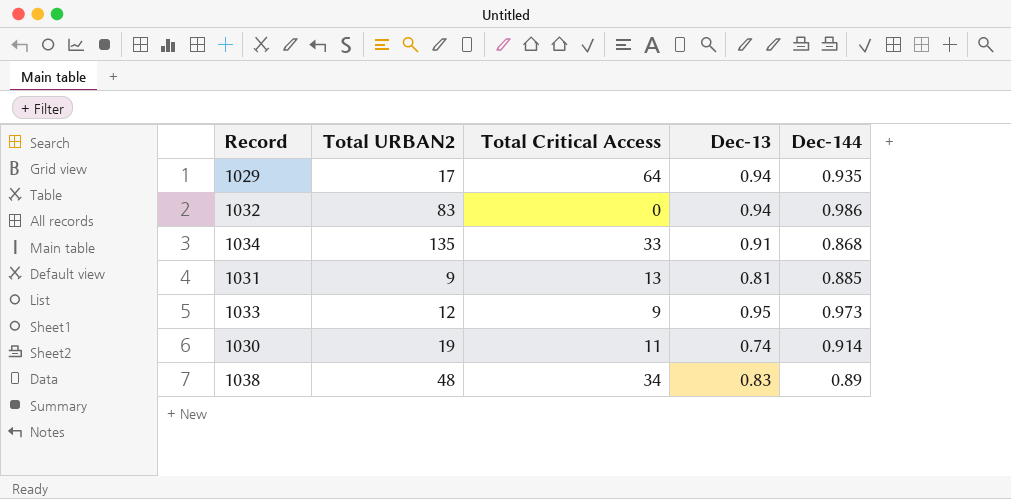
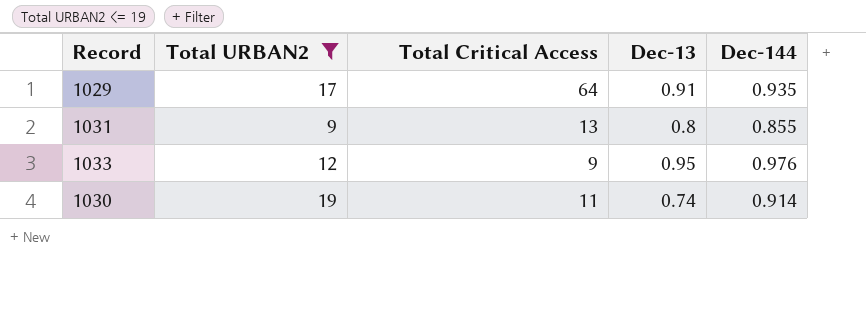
filter: none -> Total URBAN2 <= 19
1029 | Dec-13: 0.94 -> 0.91
1031 | Dec-13: 0.81 -> 0.8
1031 | Dec-144: 0.885 -> 0.855
1033 | Dec-144: 0.973 -> 0.976

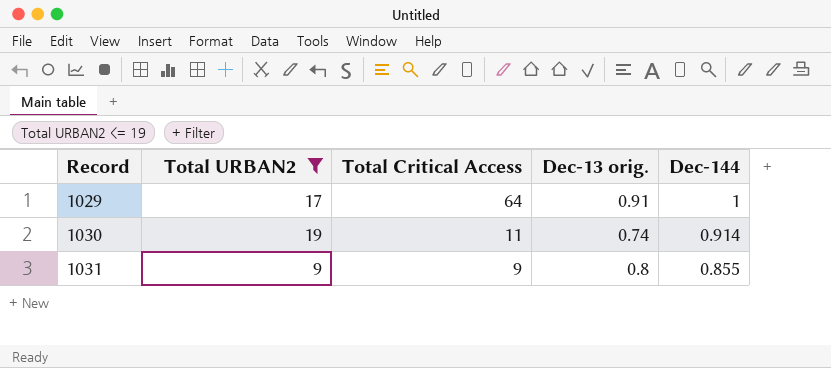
row order: none -> Record ascending
column name: Dec-13 -> Dec-13 orig.
row 1033: 12 | 9 | 0.95 | 0.976 -> none
1029 | Dec-144: 0.935 -> 1
1031 | Total Critical Access: 13 -> 9

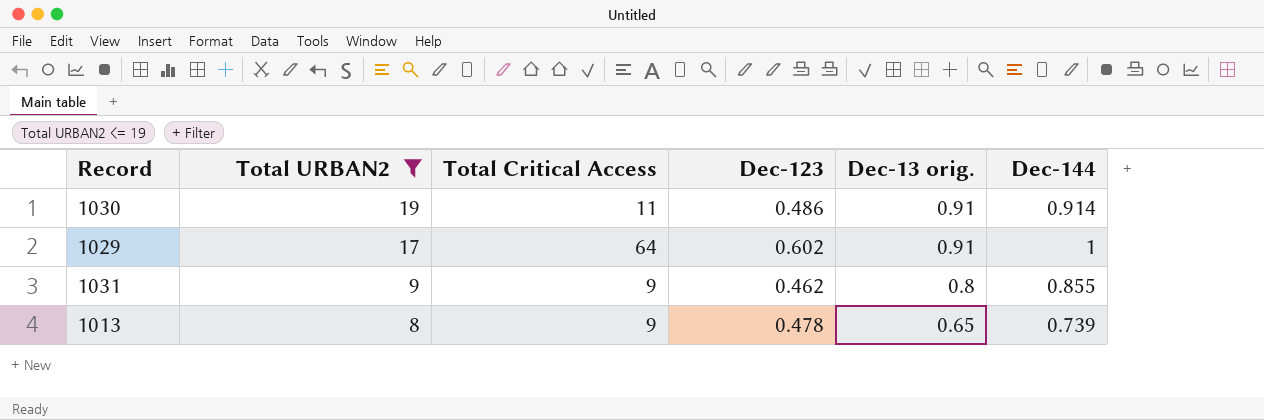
row order: Record ascending -> Total URBAN2 descending
column Dec-123 | position: none -> 4
1030 | Dec-13 orig.: 0.74 -> 0.91
row 1013: none -> 8 | 9 | 0.478 | 0.65 | 0.739

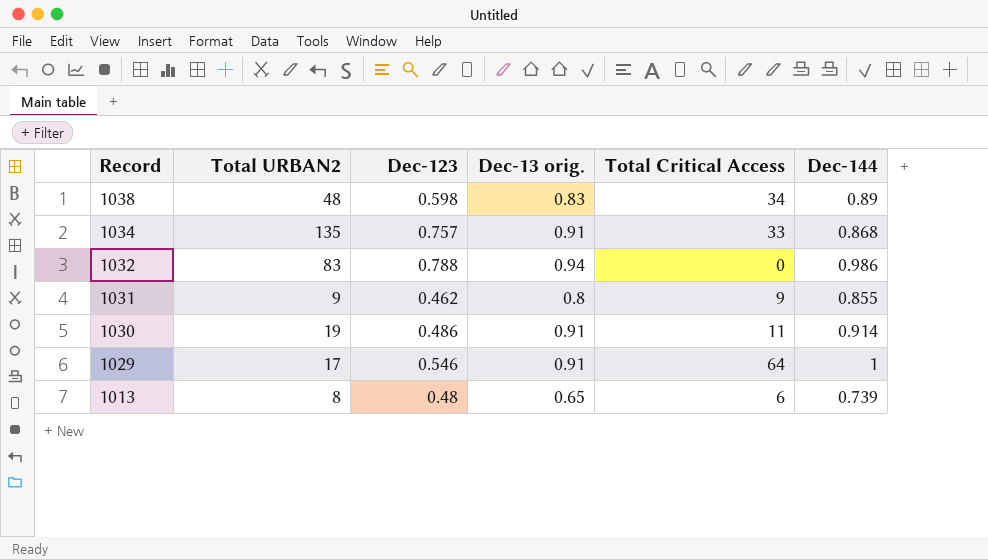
filter: Total URBAN2 <= 19 -> none
row order: Total URBAN2 descending -> Record descending
column Total Critical Access | position: 3 -> 5
1029 | Dec-123: 0.602 -> 0.546
1013 | Dec-123: 0.478 -> 0.48
1013 | Total Critical Access: 9 -> 6

